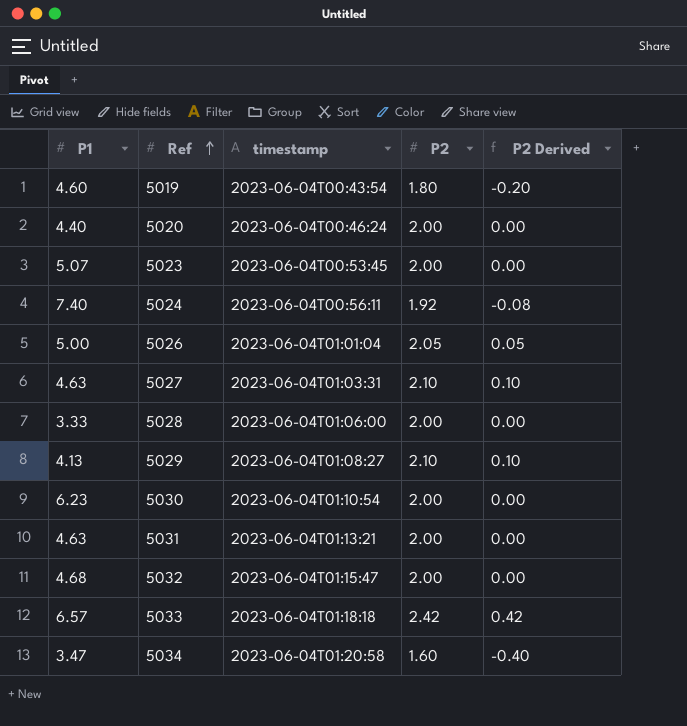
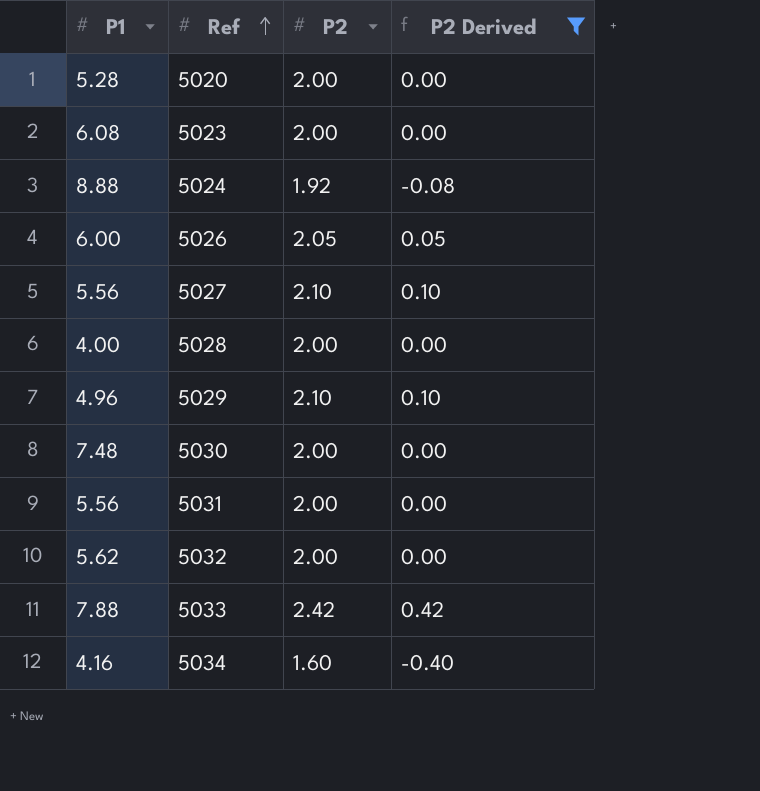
filter: none -> P2 Derived != -0.20
column timestamp | position: 3 -> none
5020 | P1: 4.40 -> 5.28
5023 | P1: 5.07 -> 6.08
5024 | P1: 7.40 -> 8.88
5026 | P1: 5.00 -> 6.00
5027 | P1: 4.63 -> 5.56
5028 | P1: 3.33 -> 4.00
5029 | P1: 4.13 -> 4.96
5030 | P1: 6.23 -> 7.48
5031 | P1: 4.63 -> 5.56
5032 | P1: 4.68 -> 5.62
5033 | P1: 6.57 -> 7.88
5034 | P1: 3.47 -> 4.16

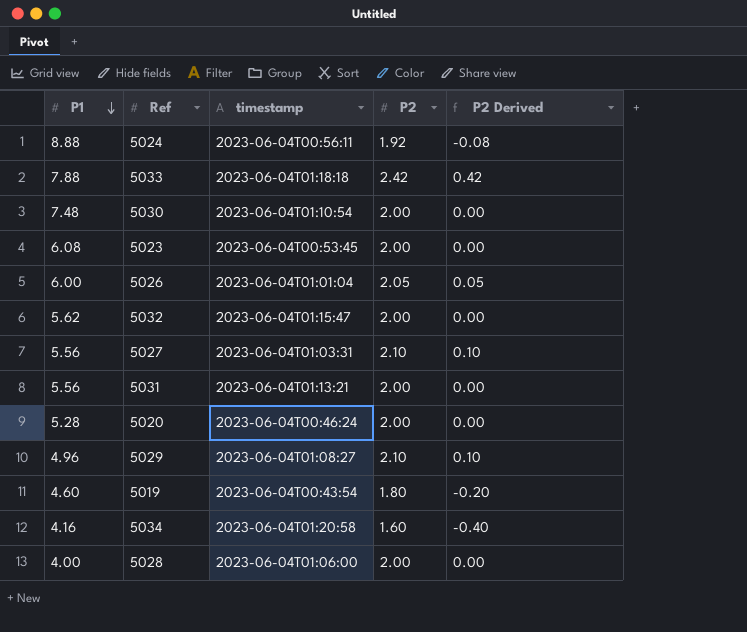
filter: P2 Derived != -0.20 -> none
row order: Ref ascending -> P1 descending
column timestamp | position: none -> 3

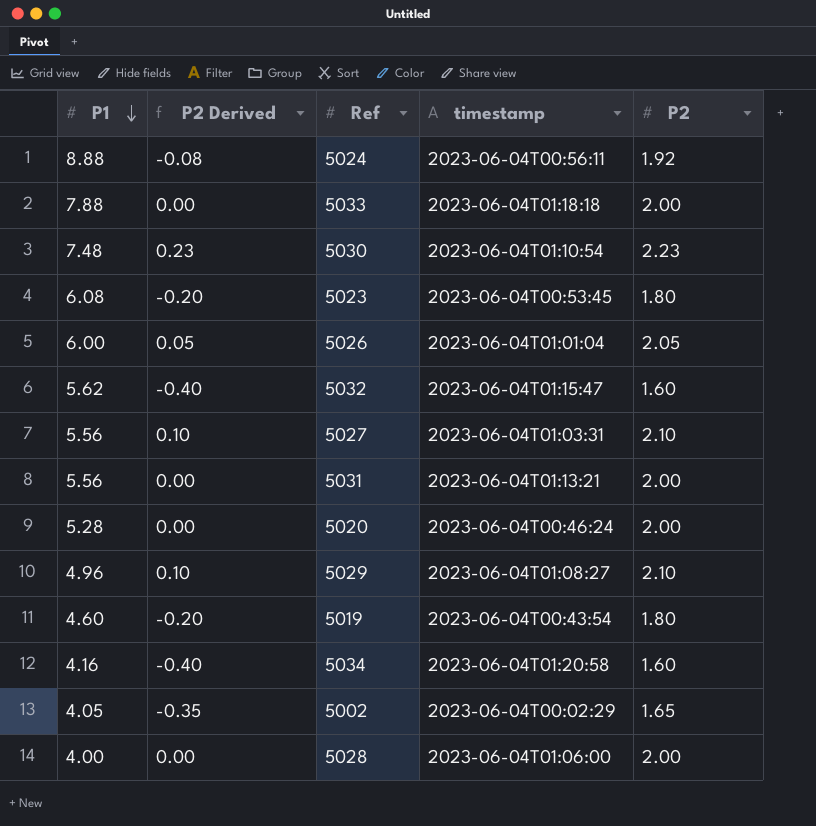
column P2 Derived | position: 5 -> 2
5033 | P2 Derived: 0.42 -> 0.00
5033 | P2: 2.42 -> 2.00
5030 | P2 Derived: 0.00 -> 0.23
5030 | P2: 2.00 -> 2.23
5023 | P2 Derived: 0.00 -> -0.20
5023 | P2: 2.00 -> 1.80
5032 | P2 Derived: 0.00 -> -0.40
5032 | P2: 2.00 -> 1.60
row 5002: none -> 4.05 | -0.35 | 2023-06-04T00:02:29 | 1.65

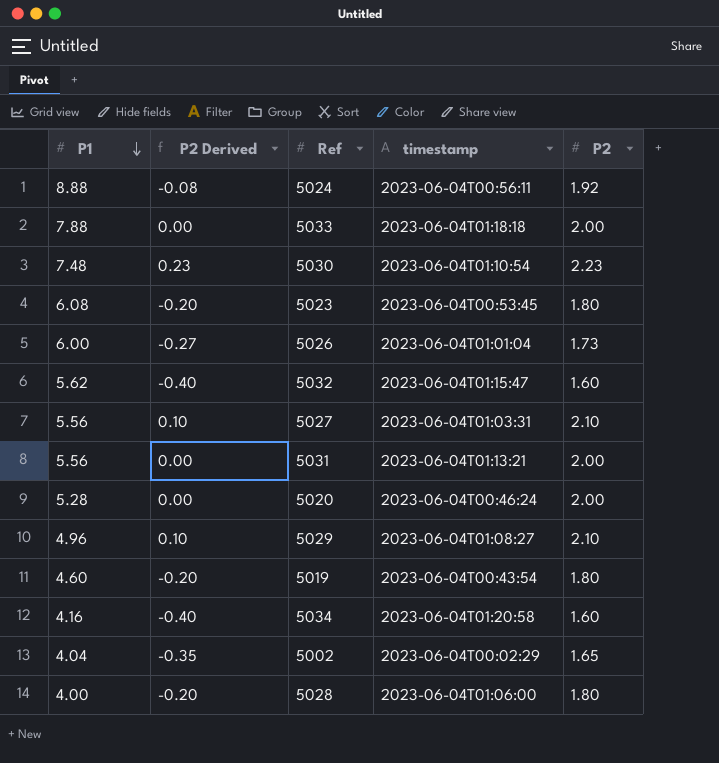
5026 | P2 Derived: 0.05 -> -0.27
5026 | P2: 2.05 -> 1.73
5002 | P1: 4.05 -> 4.04
5028 | P2 Derived: 0.00 -> -0.20
5028 | P2: 2.00 -> 1.80

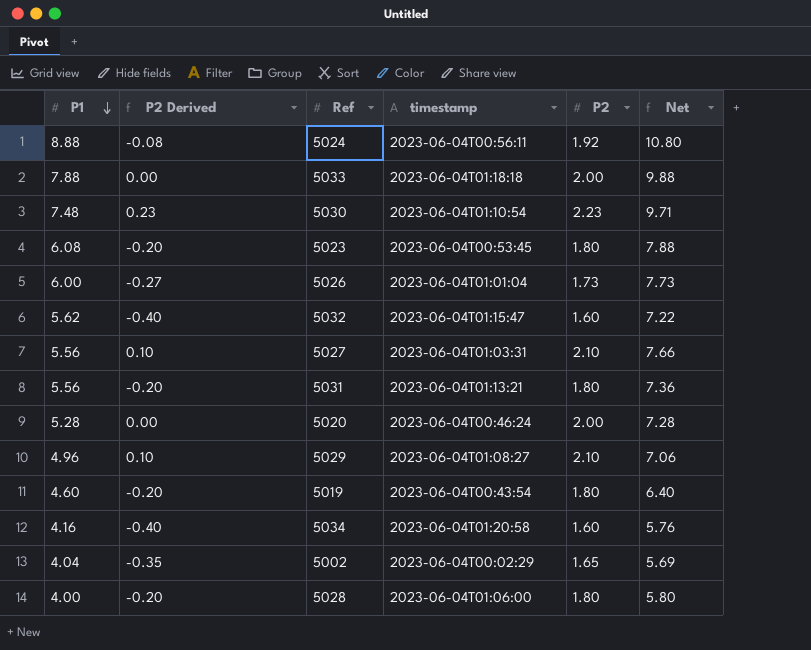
column Net | formula: none -> [P1] + [P2]
5031 | P2 Derived: 0.00 -> -0.20
5031 | P2: 2.00 -> 1.80

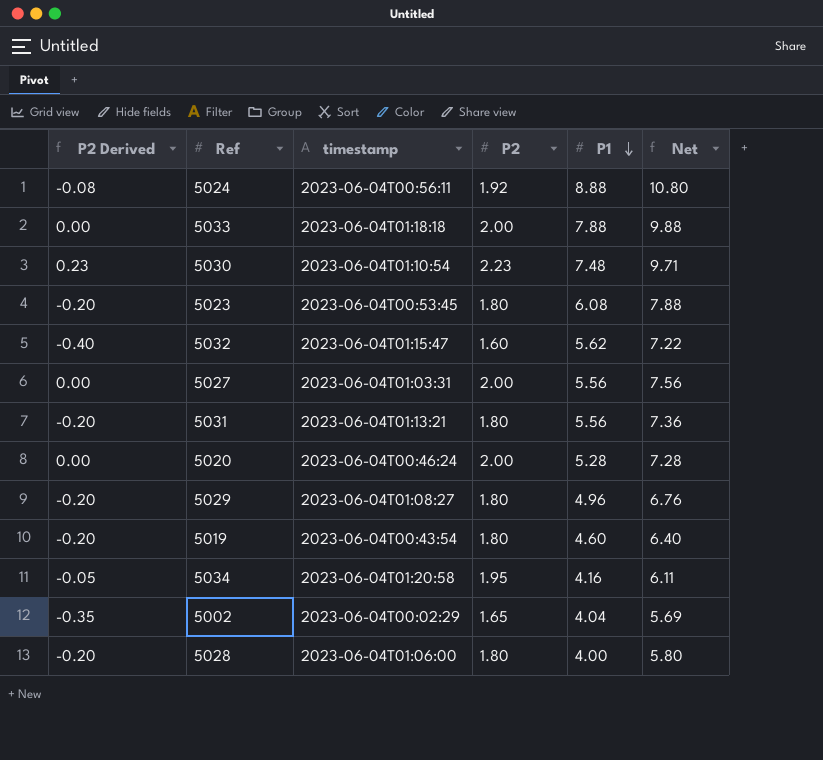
column P1 | position: 1 -> 5
row 5026: 6.00 | -0.27 | 2023-06-04T01:01:04 | 1.73 | 7.73 -> none
5027 | P2 Derived: 0.10 -> 0.00
5027 | P2: 2.10 -> 2.00
5027 | Net: 7.66 -> 7.56
5029 | P2 Derived: 0.10 -> -0.20
5029 | P2: 2.10 -> 1.80
5029 | Net: 7.06 -> 6.76
5034 | P2 Derived: -0.40 -> -0.05
5034 | P2: 1.60 -> 1.95
5034 | Net: 5.76 -> 6.11

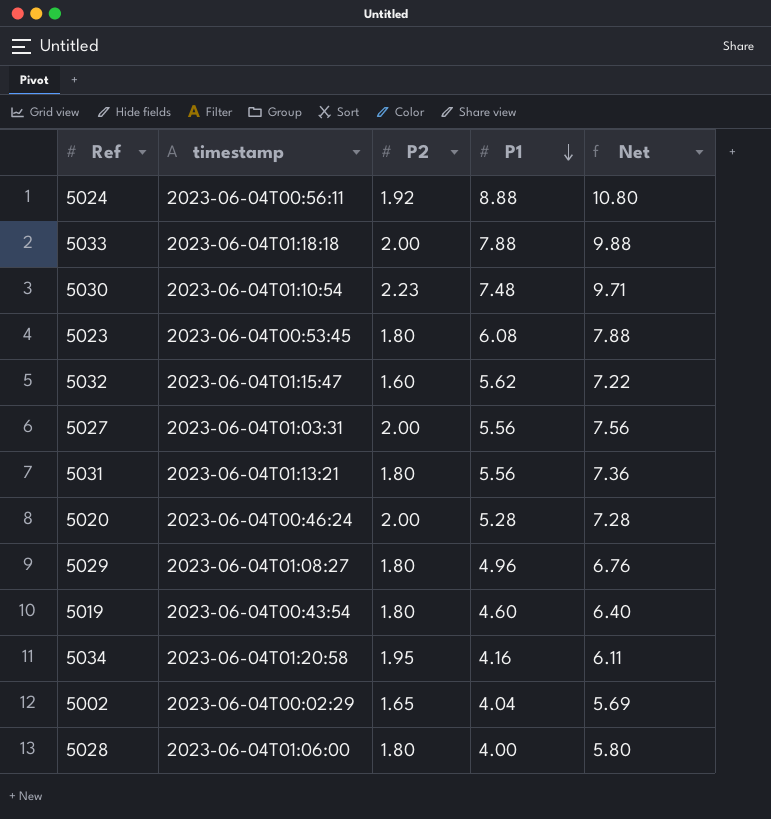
column P2 Derived | formula: [P2] - 2 -> none

